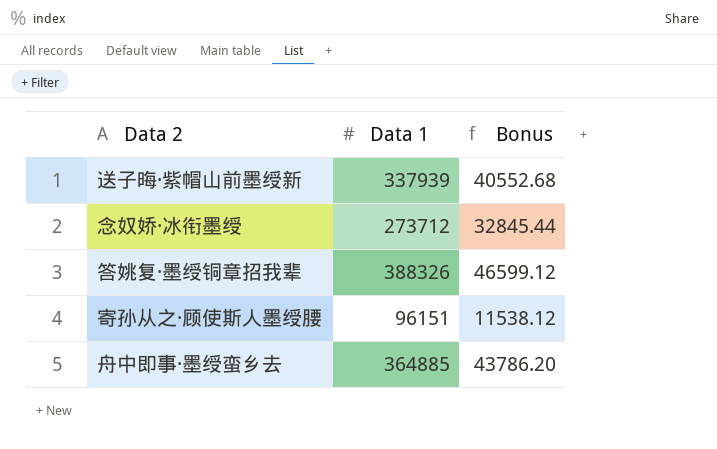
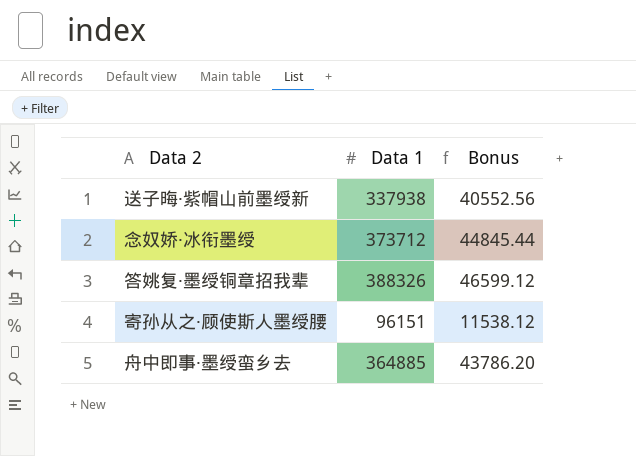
送子晦·紫帽山前墨绶新 | Data 1: 337939 -> 337938
送子晦·紫帽山前墨绶新 | Bonus: 40552.68 -> 40552.56
念奴娇·冰衔墨绶 | Data 1: 273712 -> 373712
念奴娇·冰衔墨绶 | Bonus: 32845.44 -> 44845.44

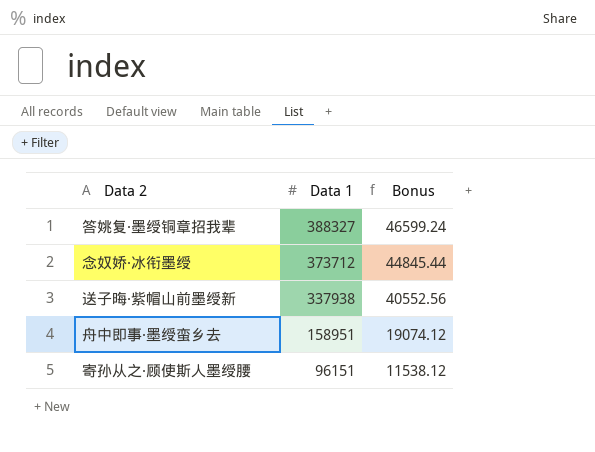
row order: none -> Data 1 descending
答姚复·墨绶铜章招我辈 | Data 1: 388326 -> 388327
答姚复·墨绶铜章招我辈 | Bonus: 46599.12 -> 46599.24
舟中即事·墨绶蛮乡去 | Data 1: 364885 -> 158951
舟中即事·墨绶蛮乡去 | Bonus: 43786.20 -> 19074.12

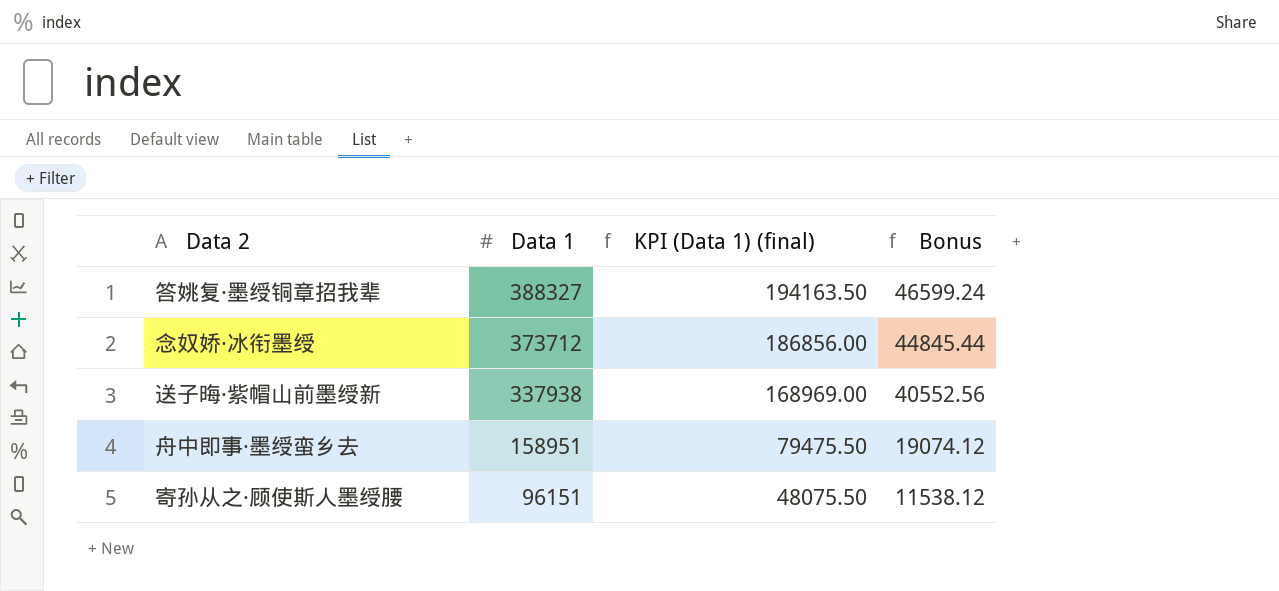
column KPI (Data 1) (final) | formula: none -> [Data 1] * 0.5

